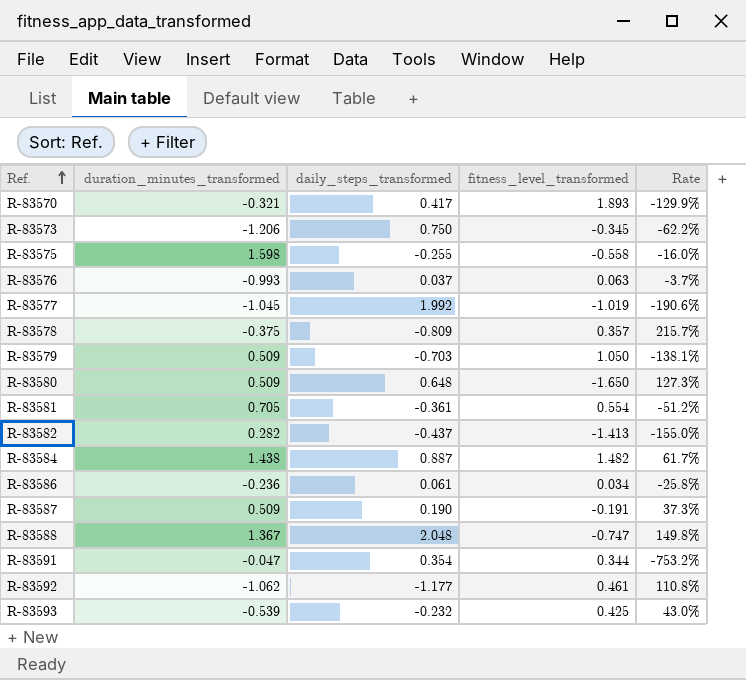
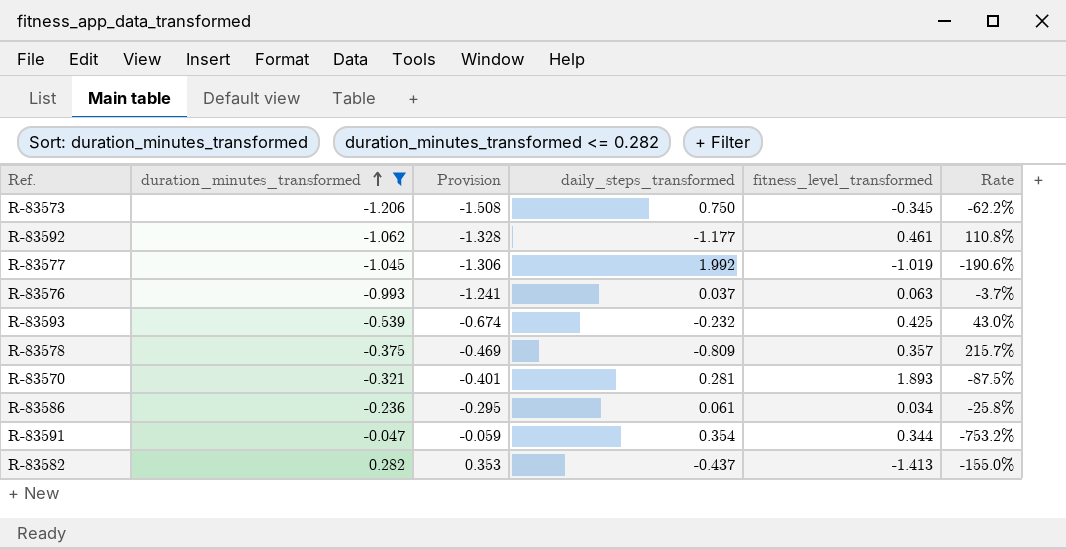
filter: none -> duration_minutes_transformed <= 0.282
row order: Ref. ascending -> duration_minutes_transformed ascending
column Provision | formula: none -> [duration_minutes_transformed] * 1.25
R-83570 | daily_steps_transformed: 0.417 -> 0.281
R-83570 | Rate: -129.9% -> -87.5%

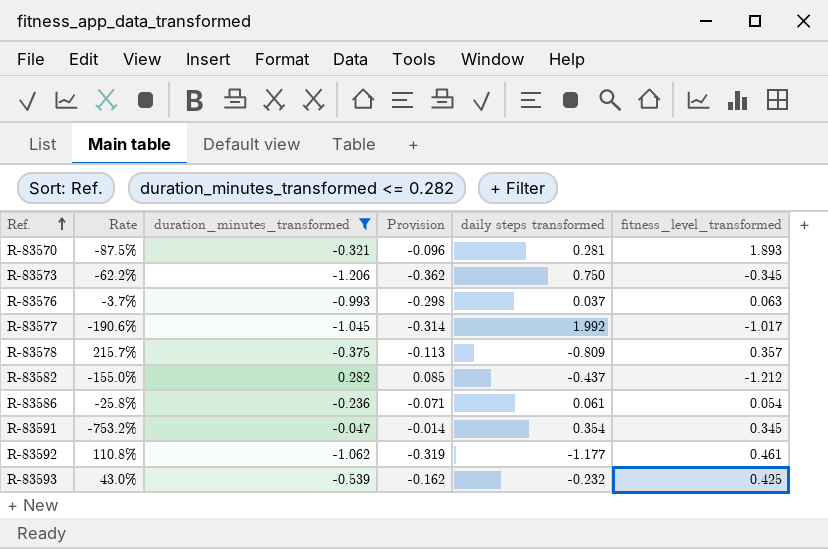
row order: duration_minutes_transformed ascending -> Ref. ascending
column Rate | position: 6 -> 2
column Provision | formula: [duration_minutes_transformed] * 1.25 -> [duration_minutes_transformed] * 0.3
column name: daily_steps_transformed -> daily steps transformed
R-83577 | fitness_level_transformed: -1.019 -> -1.017
R-83582 | fitness_level_transformed: -1.413 -> -1.212
R-83586 | fitness_level_transformed: 0.034 -> 0.054
R-83591 | fitness_level_transformed: 0.344 -> 0.345

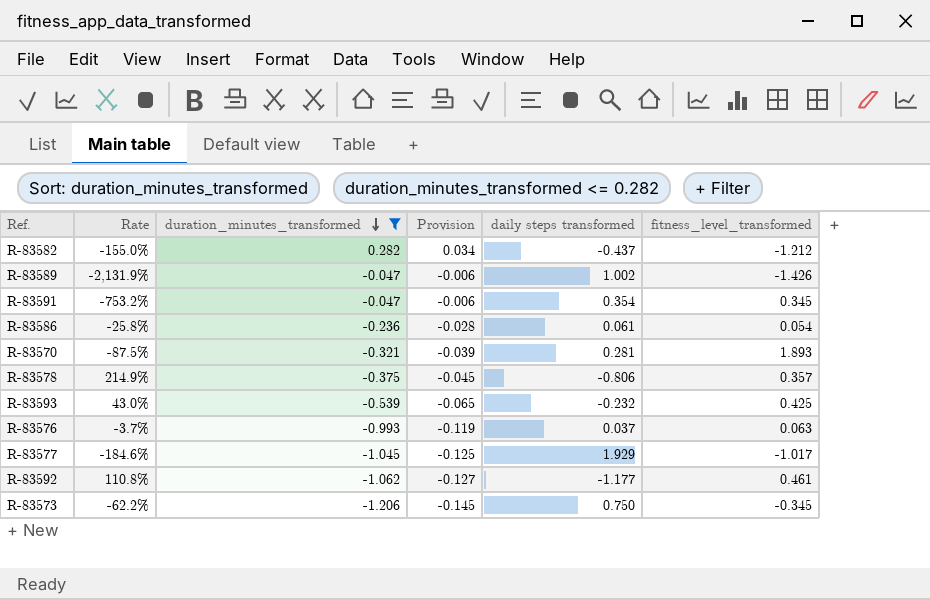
row order: Ref. ascending -> duration_minutes_transformed descending
column Provision | formula: [duration_minutes_transformed] * 0.3 -> [duration_minutes_transformed] * 0.12
row R-83589: none -> -2,131.9% | -0.047 | -0.006 | 1.002 | -1.426
R-83578 | Rate: 215.7% -> 214.9%
R-83578 | daily steps transformed: -0.809 -> -0.806
R-83577 | Rate: -190.6% -> -184.6%
R-83577 | daily steps transformed: 1.992 -> 1.929

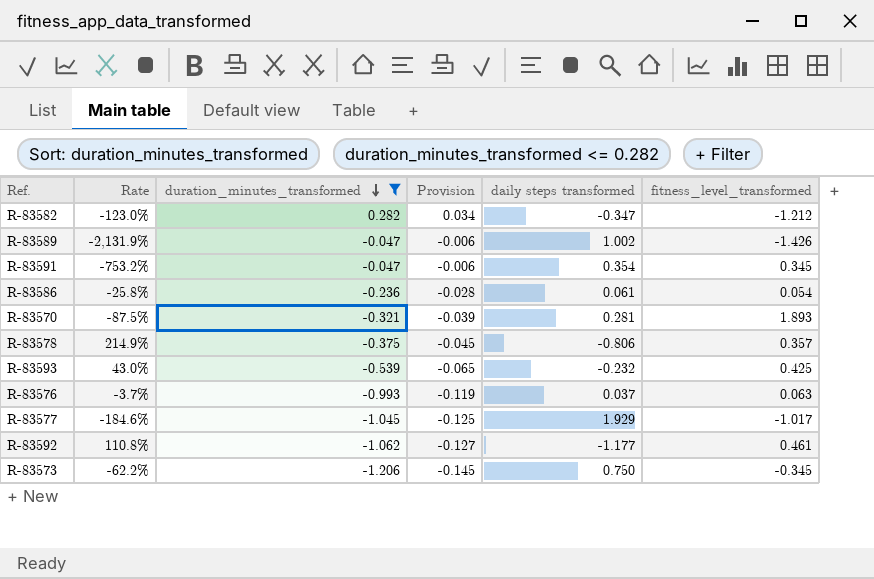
R-83582 | Rate: -155.0% -> -123.0%
R-83582 | daily steps transformed: -0.437 -> -0.347

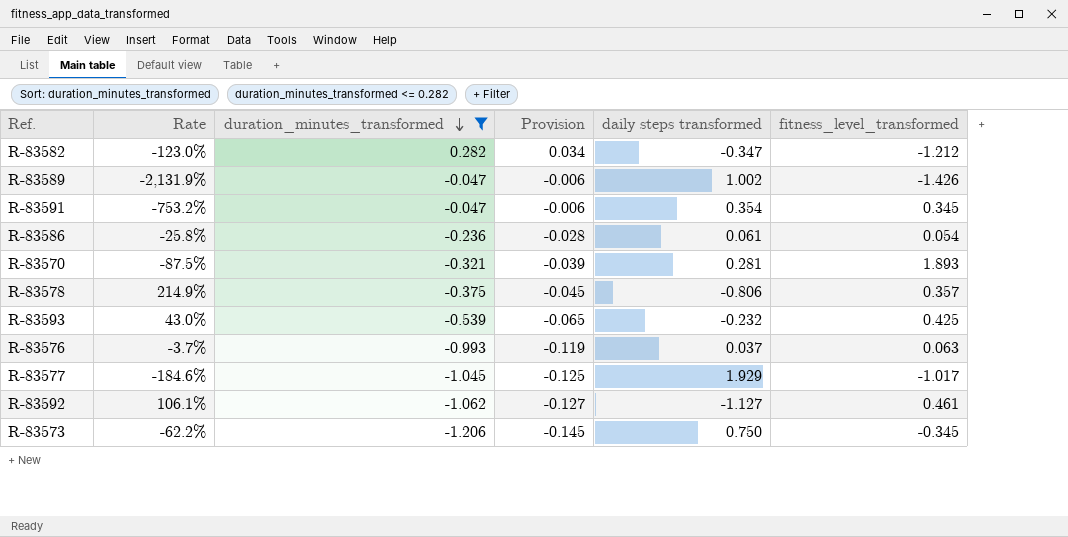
R-83592 | Rate: 110.8% -> 106.1%
R-83592 | daily steps transformed: -1.177 -> -1.127

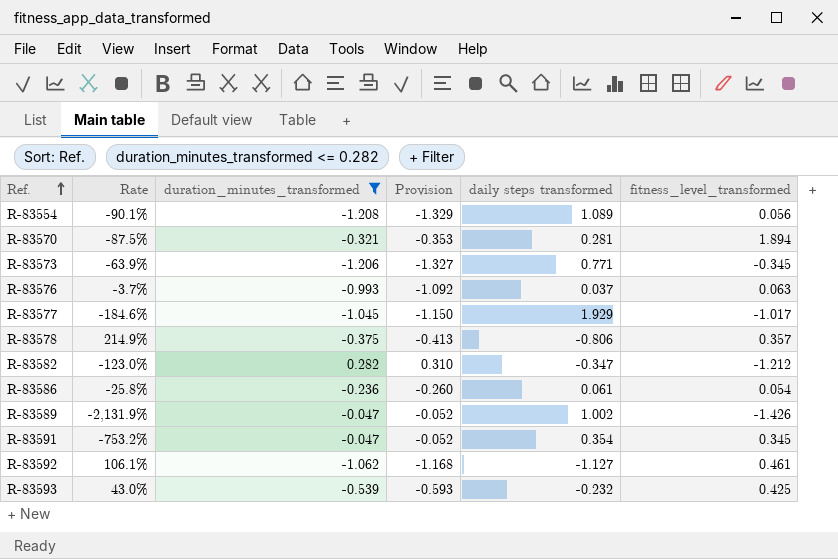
row order: duration_minutes_transformed descending -> Ref. ascending
column Provision | formula: [duration_minutes_transformed] * 0.12 -> [duration_minutes_transformed] * 1.1
row R-83554: none -> -90.1% | -1.208 | -1.329 | 1.089 | 0.056
R-83570 | fitness_level_transformed: 1.893 -> 1.894
R-83573 | Rate: -62.2% -> -63.9%
R-83573 | daily steps transformed: 0.750 -> 0.771

